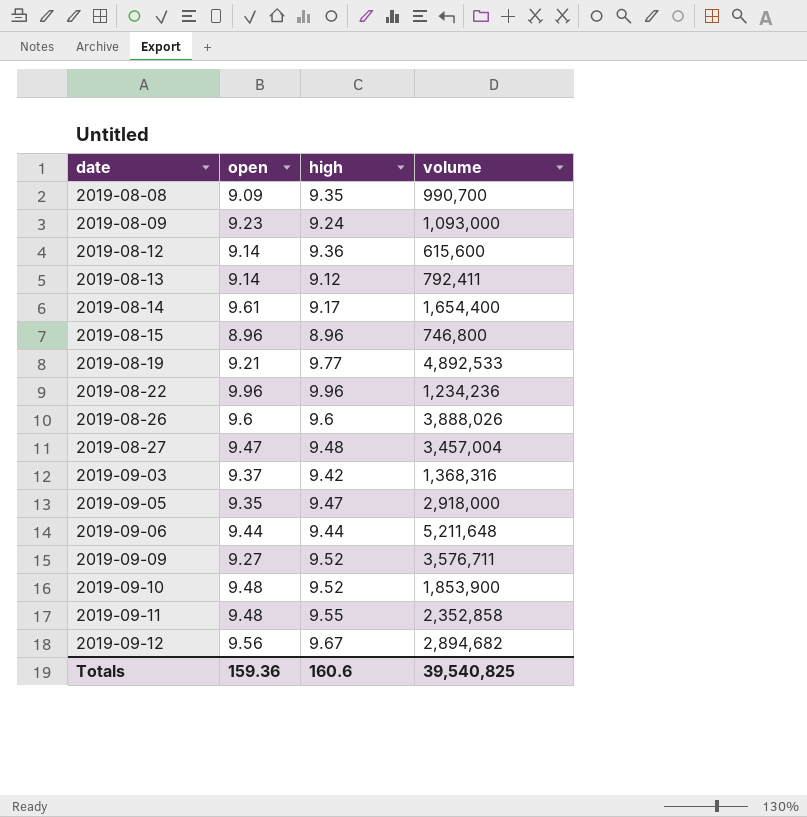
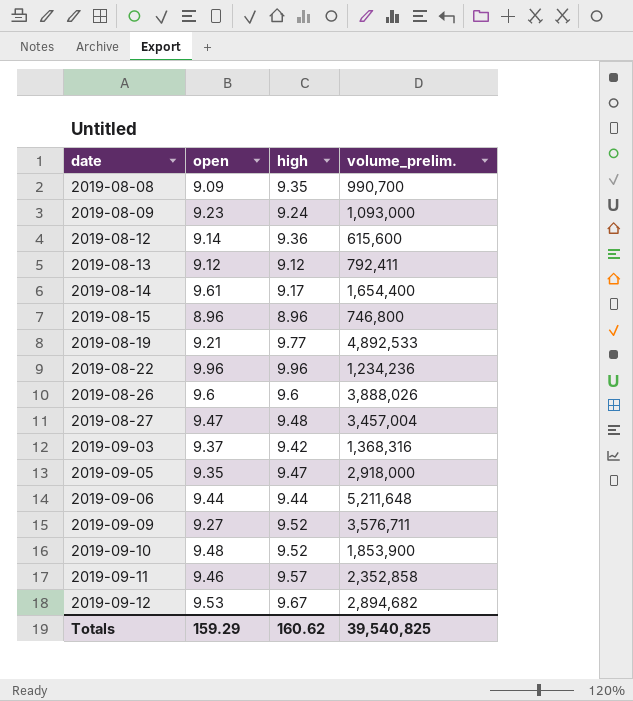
column name: volume -> volume_prelim.
2019-08-13 | open: 9.14 -> 9.12
2019-09-11 | open: 9.48 -> 9.46
2019-09-11 | high: 9.55 -> 9.57
2019-09-12 | open: 9.56 -> 9.53
Totals | open: 159.36 -> 159.29
Totals | high: 160.6 -> 160.62

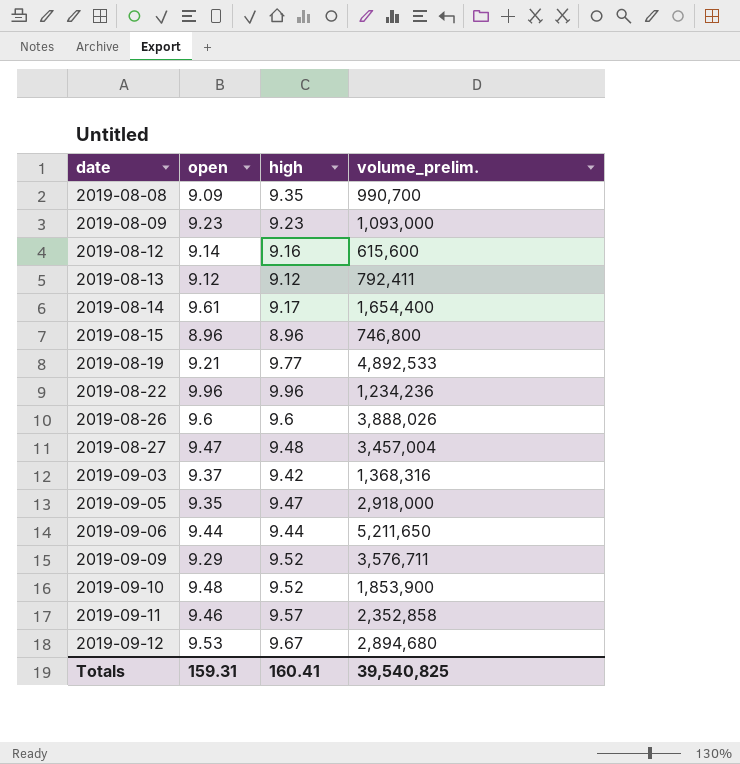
2019-08-09 | high: 9.24 -> 9.23
2019-08-12 | high: 9.36 -> 9.16
2019-09-06 | volume_prelim.: 5,211,648 -> 5,211,650
2019-09-09 | open: 9.27 -> 9.29
2019-09-12 | volume_prelim.: 2,894,682 -> 2,894,680
Totals | open: 159.29 -> 159.31
Totals | high: 160.62 -> 160.41

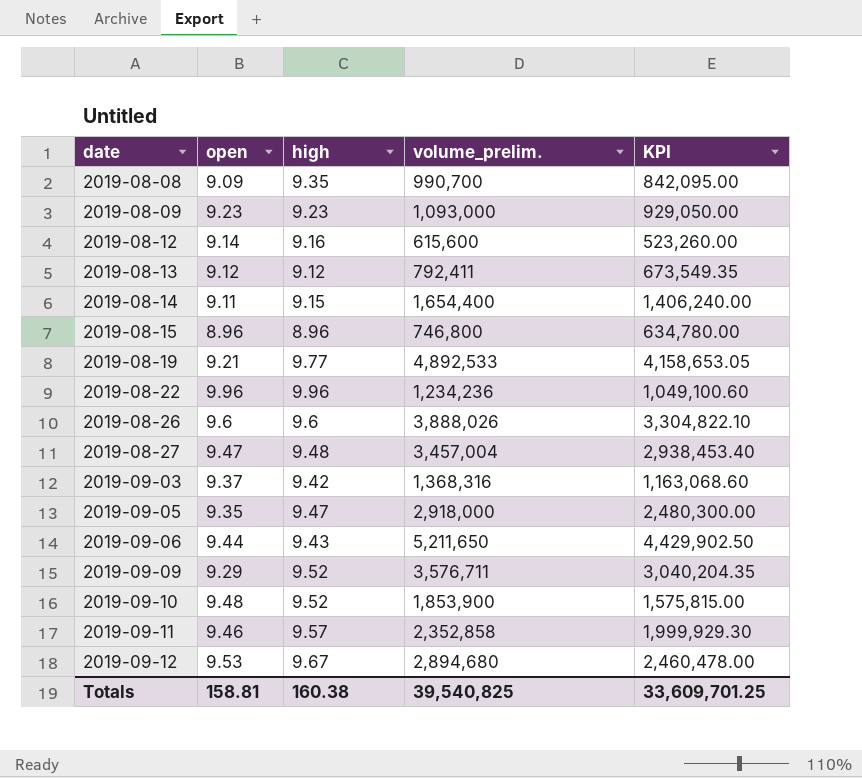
column KPI | formula: none -> [volume_prelim.] * 0.85
2019-08-14 | open: 9.61 -> 9.11
2019-08-14 | high: 9.17 -> 9.15
2019-09-06 | high: 9.44 -> 9.43
Totals | open: 159.31 -> 158.81
Totals | high: 160.41 -> 160.38

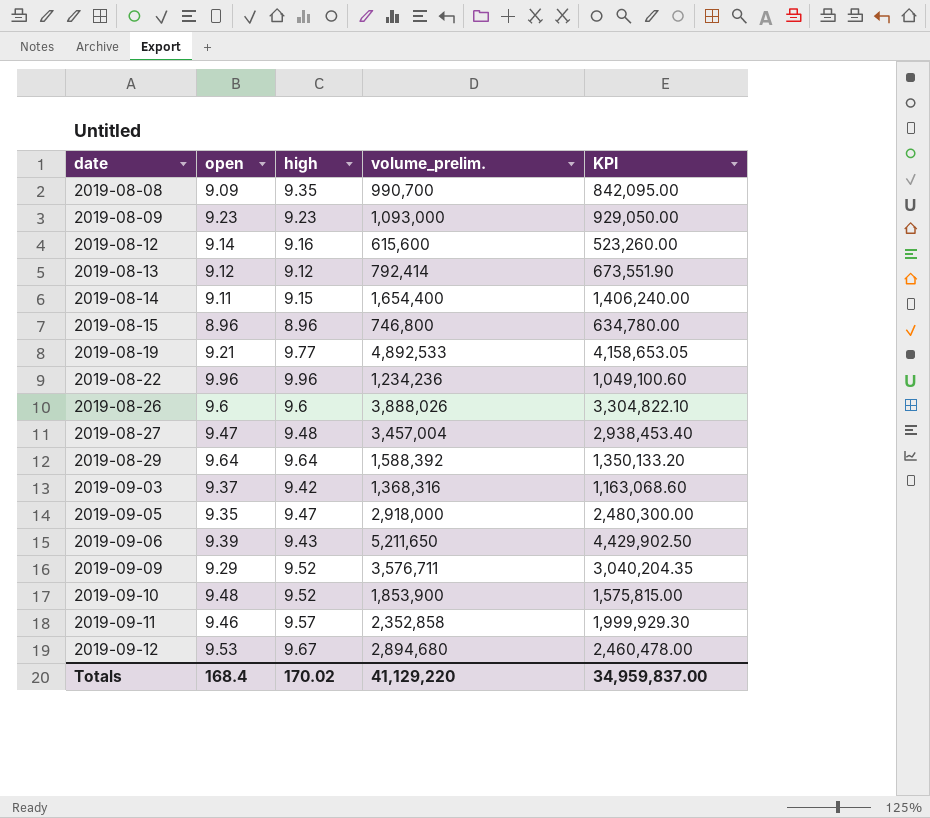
2019-08-13 | volume_prelim.: 792,411 -> 792,414
2019-08-13 | KPI: 673,549.35 -> 673,551.90
row 2019-08-29: none -> 9.64 | 9.64 | 1,588,392 | 1,350,133.20
2019-09-06 | open: 9.44 -> 9.39
Totals | open: 158.81 -> 168.4
Totals | high: 160.38 -> 170.02
Totals | volume_prelim.: 39,540,825 -> 41,129,220
Totals | KPI: 33,609,701.25 -> 34,959,837.00

